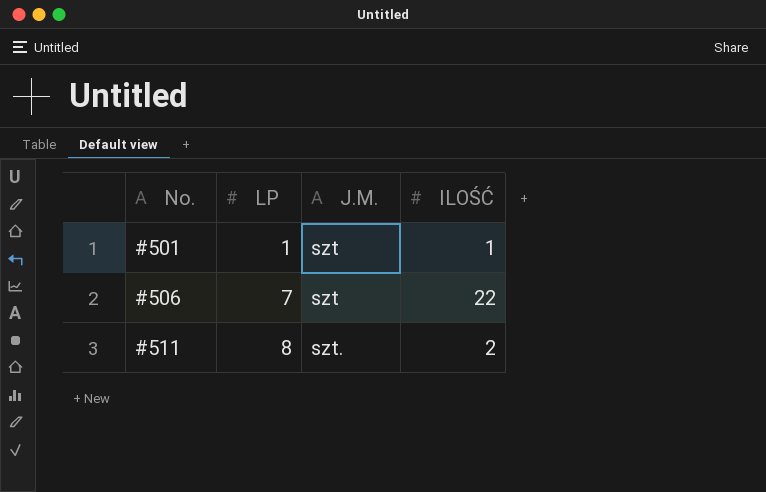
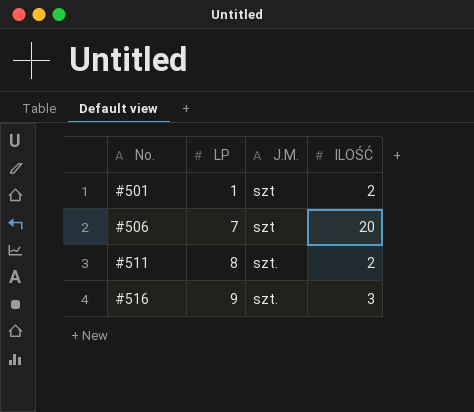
#501 | ILOŚĆ: 1 -> 2
#506 | ILOŚĆ: 22 -> 20
row #516: none -> 9 | szt. | 3

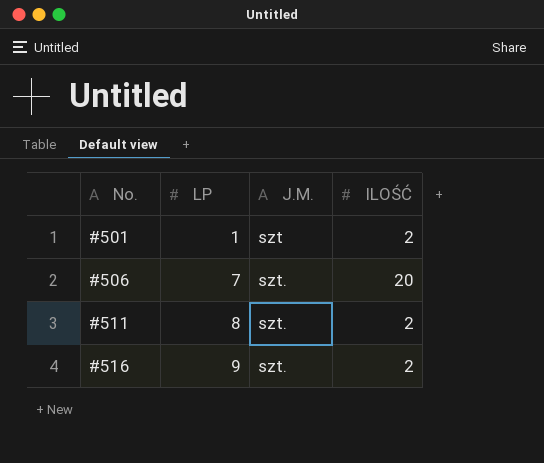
#506 | J.M.: szt -> szt.
#516 | ILOŚĆ: 3 -> 2

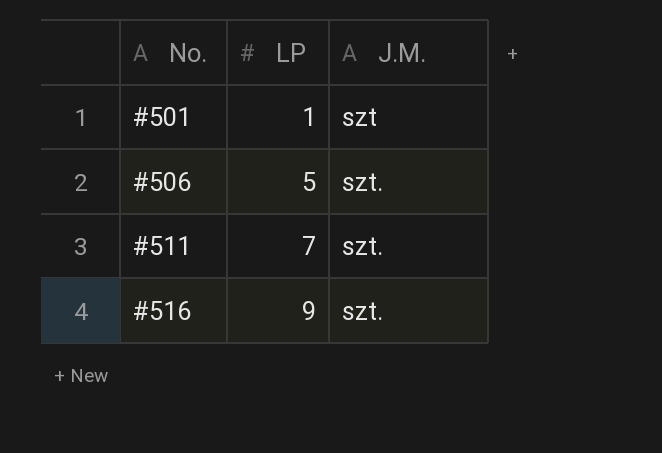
column ILOŚĆ | position: 4 -> none
#506 | LP: 7 -> 5
#511 | LP: 8 -> 7

